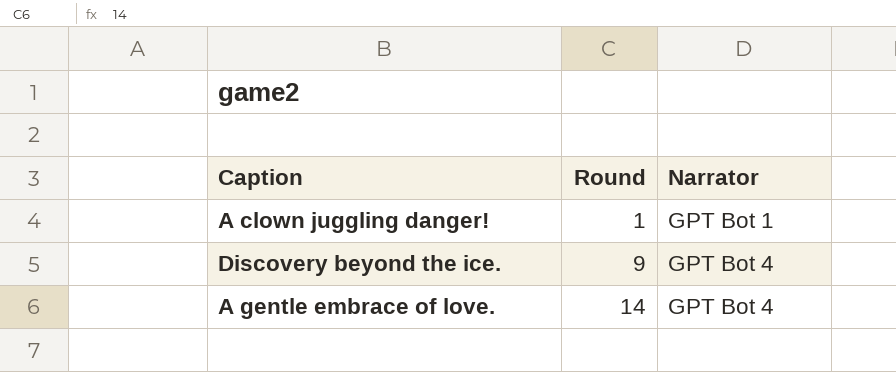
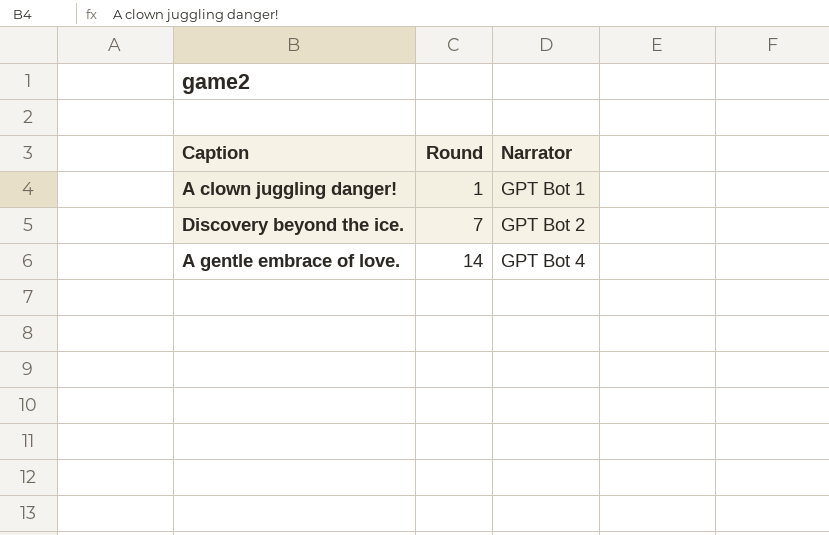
Discovery beyond the ice. | Round: 9 -> 7
Discovery beyond the ice. | Narrator: GPT Bot 4 -> GPT Bot 2

